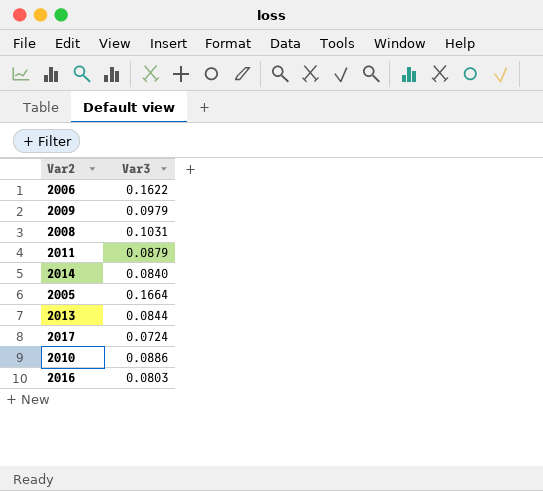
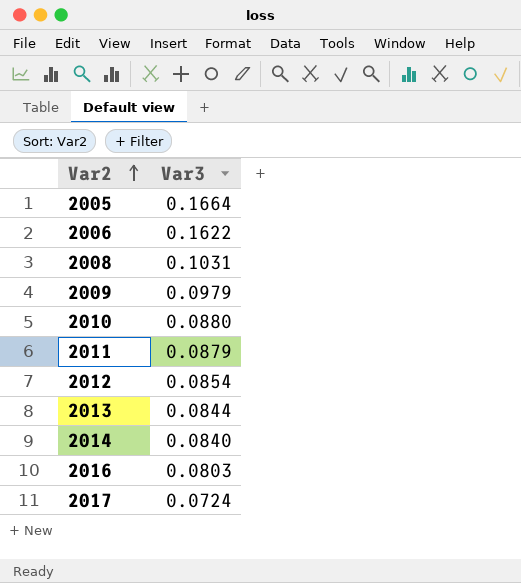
row order: none -> Var2 ascending
2010 | Var3: 0.0886 -> 0.0880
row 2012: none -> 0.0854

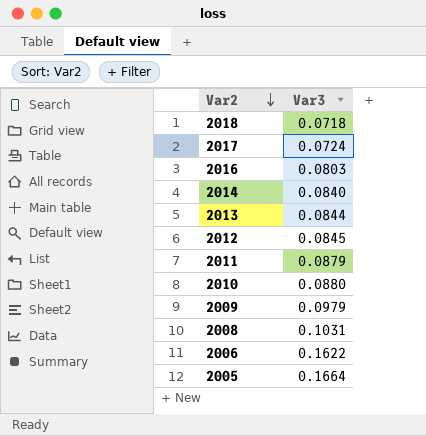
row order: Var2 ascending -> Var2 descending
row 2018: none -> 0.0718
2012 | Var3: 0.0854 -> 0.0845

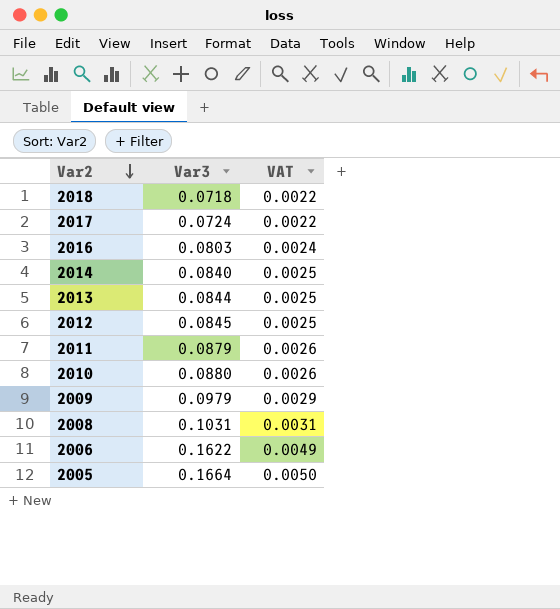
column VAT | formula: none -> [Var3] * 0.03

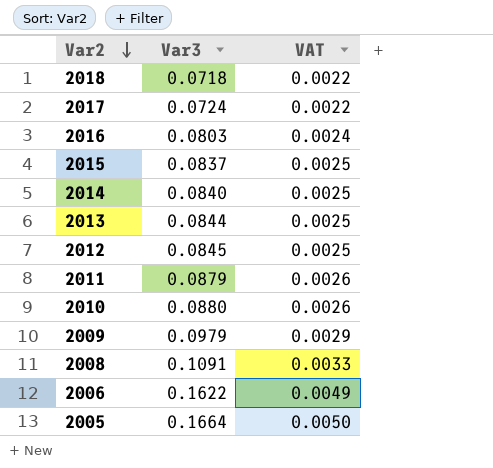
row 2015: none -> 0.0837 | 0.0025
2008 | Var3: 0.1031 -> 0.1091
2008 | VAT: 0.0031 -> 0.0033

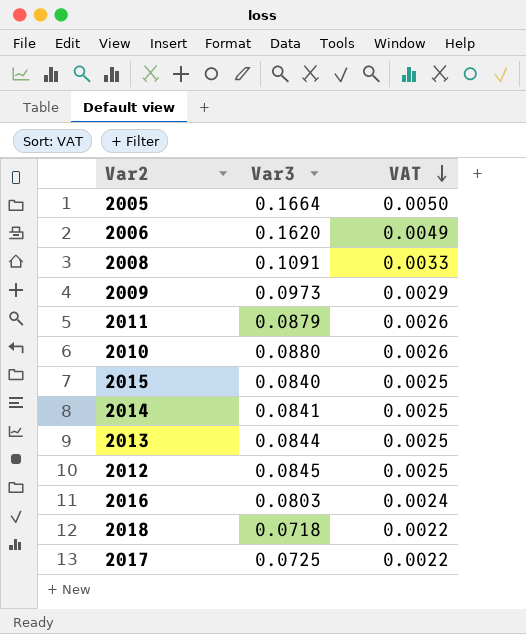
row order: Var2 descending -> VAT descending
2006 | Var3: 0.1622 -> 0.1620
2009 | Var3: 0.0979 -> 0.0973
2015 | Var3: 0.0837 -> 0.0840
2014 | Var3: 0.0840 -> 0.0841
2017 | Var3: 0.0724 -> 0.0725

